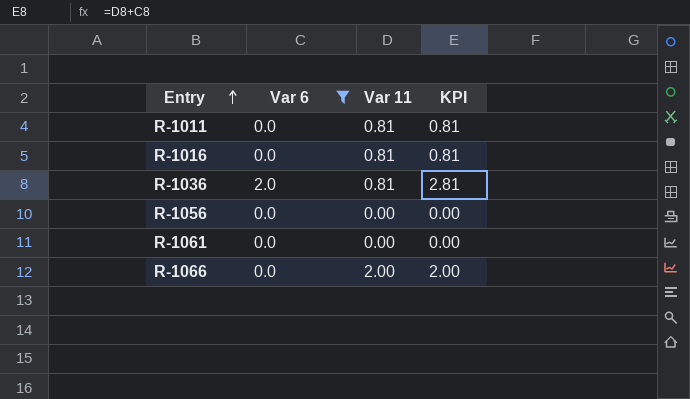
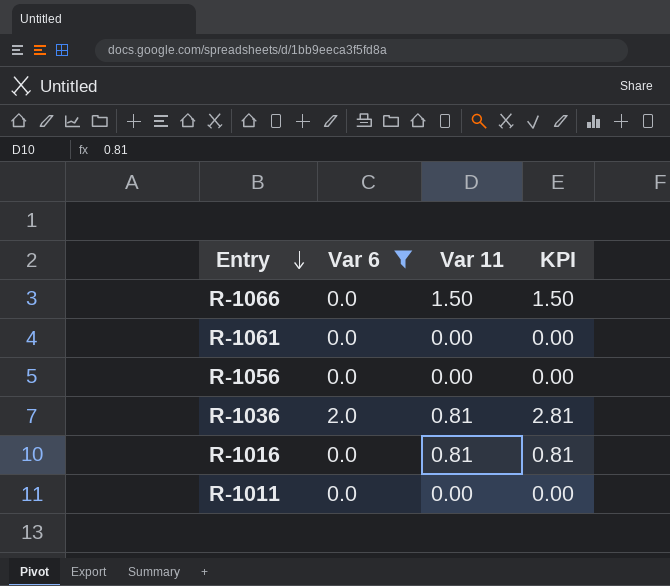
row order: Entry ascending -> Entry descending
R-1066 | Var 11: 2.00 -> 1.50
R-1066 | KPI: 2.00 -> 1.50
R-1011 | Var 11: 0.81 -> 0.00
R-1011 | KPI: 0.81 -> 0.00

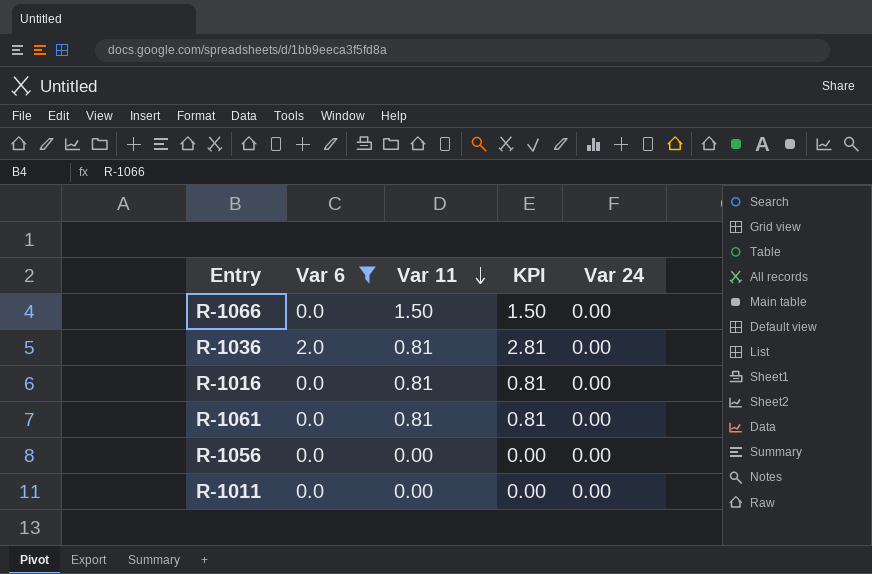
row order: Entry descending -> Var 11 descending
column Var 24 | position: none -> 5
R-1061 | Var 11: 0.00 -> 0.81
R-1061 | KPI: 0.00 -> 0.81

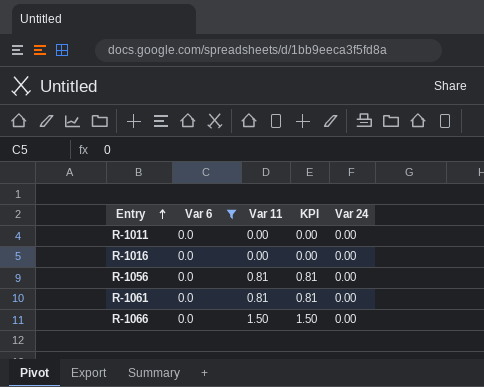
row order: Var 11 descending -> Entry ascending
row R-1036: 2.0 | 0.81 | 2.81 | 0.00 -> none
R-1016 | Var 11: 0.81 -> 0.00
R-1016 | KPI: 0.81 -> 0.00
R-1056 | Var 11: 0.00 -> 0.81
R-1056 | KPI: 0.00 -> 0.81

